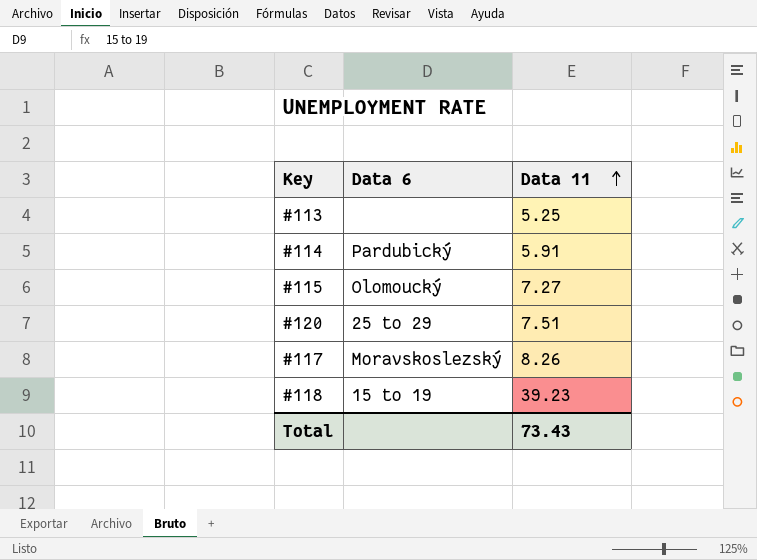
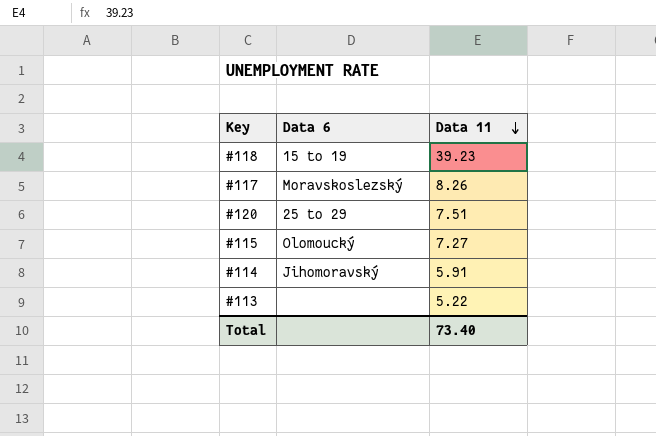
row order: Data 11 ascending -> Data 11 descending
#114 | Data 6: Pardubický -> Jihomoravský
#113 | Data 11: 5.25 -> 5.22
Total | Data 11: 73.43 -> 73.40

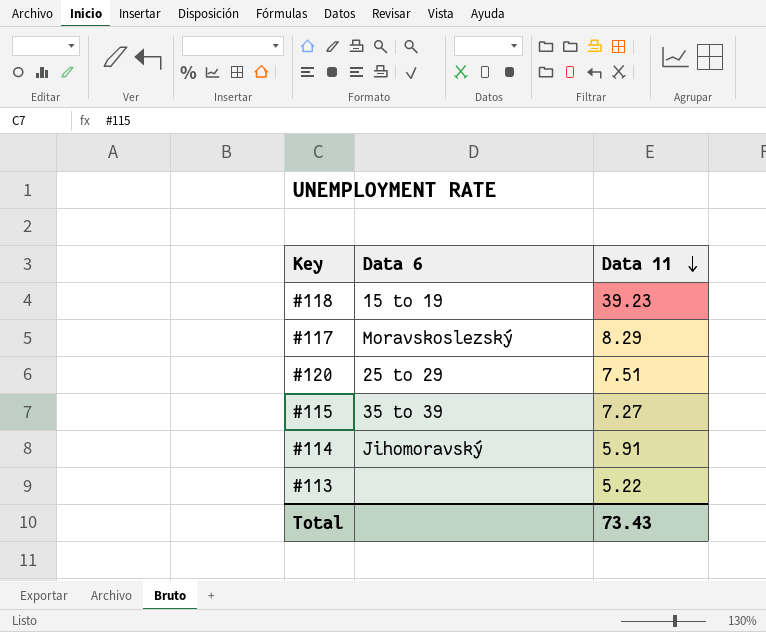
#117 | Data 11: 8.26 -> 8.29
#115 | Data 6: Olomoucký -> 35 to 39
Total | Data 11: 73.40 -> 73.43

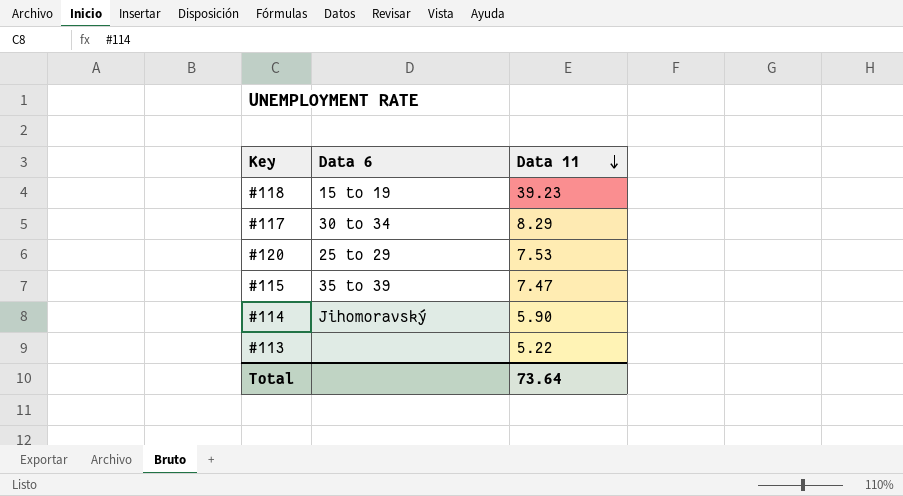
#117 | Data 6: Moravskoslezský -> 30 to 34
#120 | Data 11: 7.51 -> 7.53
#115 | Data 11: 7.27 -> 7.47
#114 | Data 11: 5.91 -> 5.90
Total | Data 11: 73.43 -> 73.64

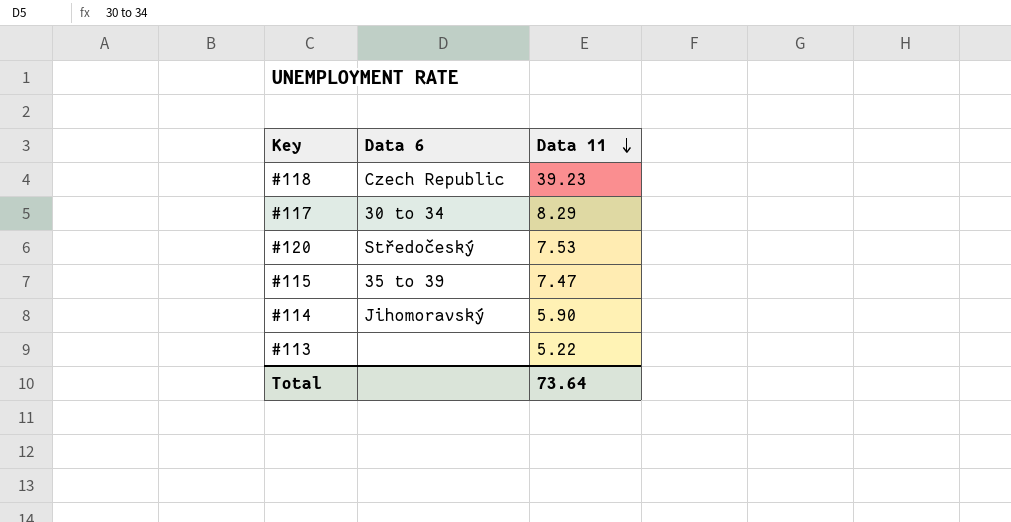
#118 | Data 6: 15 to 19 -> Czech Republic
#120 | Data 6: 25 to 29 -> Středočeský

